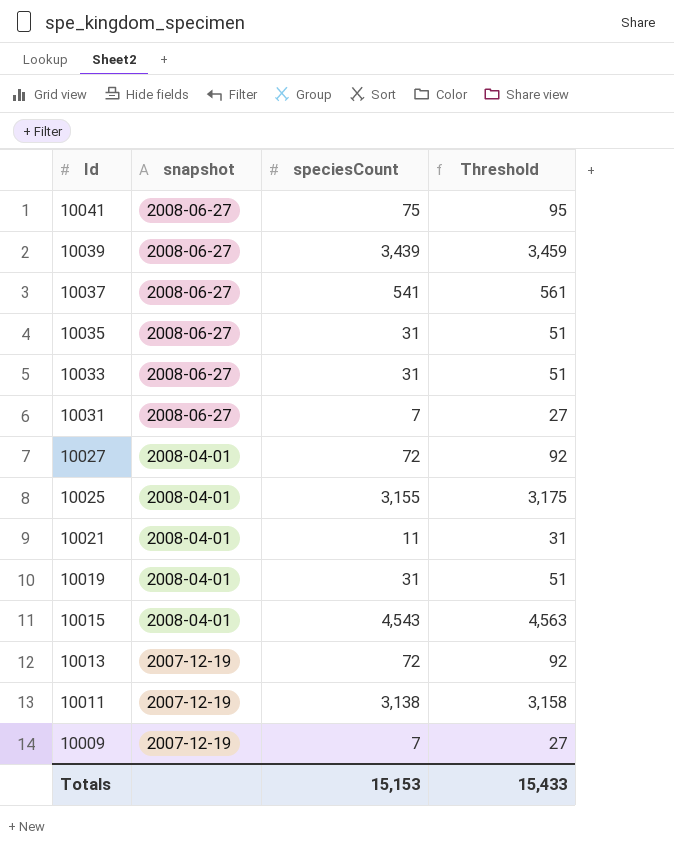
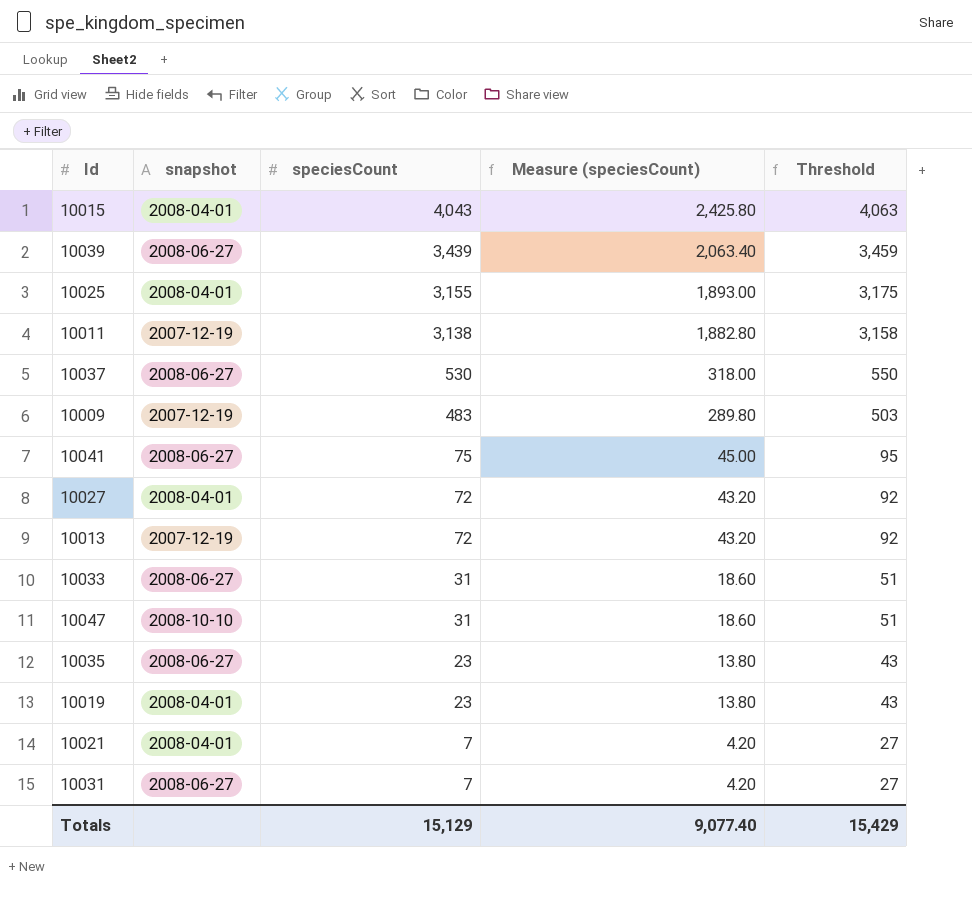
row order: Id descending -> speciesCount descending
column Measure (speciesCount) | formula: none -> [speciesCount] * 0.6
10015 | speciesCount: 4,543 -> 4,043
10015 | Threshold: 4,563 -> 4,063
10037 | speciesCount: 541 -> 530
10037 | Threshold: 561 -> 550
10009 | speciesCount: 7 -> 483
10009 | Threshold: 27 -> 503
row 10047: none -> 2008-10-10 | 31 | 18.60 | 51
10035 | speciesCount: 31 -> 23
10035 | Threshold: 51 -> 43
10019 | speciesCount: 31 -> 23
10019 | Threshold: 51 -> 43
10021 | speciesCount: 11 -> 7
10021 | Threshold: 31 -> 27
Totals | speciesCount: 15,153 -> 15,129
Totals | Threshold: 15,433 -> 15,429

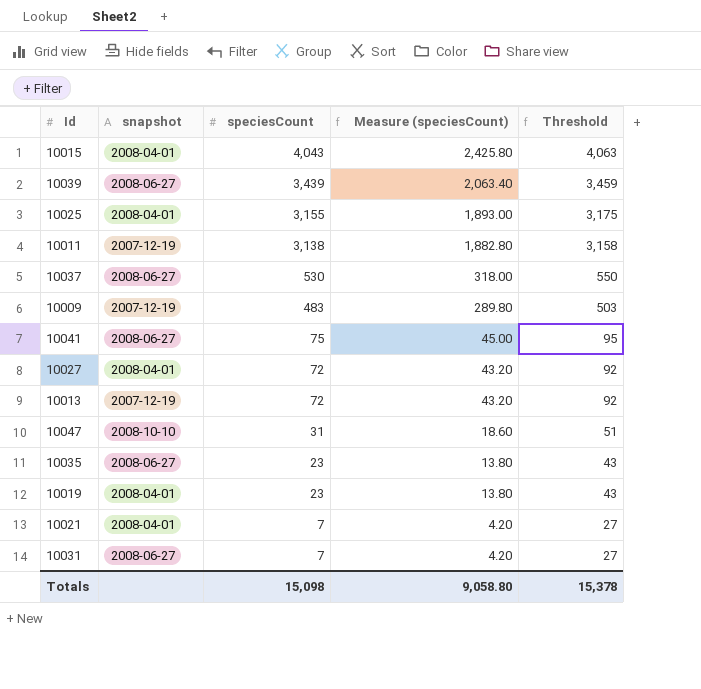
row 10033: 2008-06-27 | 31 | 18.60 | 51 -> none
Totals | speciesCount: 15,129 -> 15,098
Totals | Measure (speciesCount): 9,077.40 -> 9,058.80
Totals | Threshold: 15,429 -> 15,378

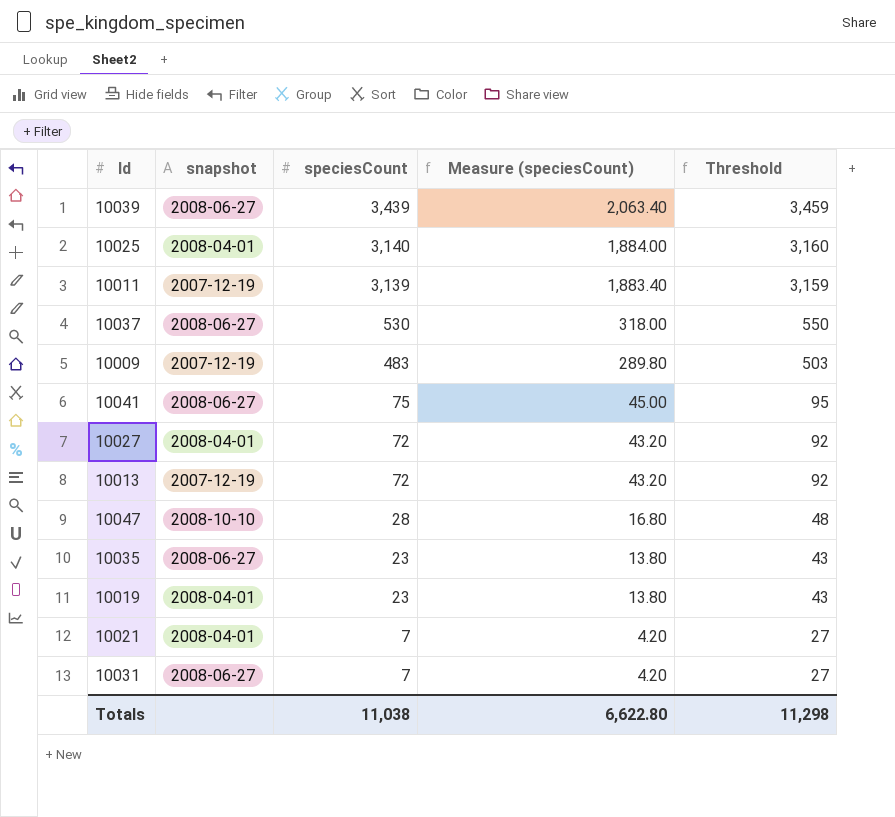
row 10015: 2008-04-01 | 4,043 | 2,425.80 | 4,063 -> none
10025 | speciesCount: 3,155 -> 3,140
10025 | Measure (speciesCount): 1,893.00 -> 1,884.00
10025 | Threshold: 3,175 -> 3,160
10011 | speciesCount: 3,138 -> 3,139
10011 | Measure (speciesCount): 1,882.80 -> 1,883.40
10011 | Threshold: 3,158 -> 3,159
10047 | speciesCount: 31 -> 28
10047 | Measure (speciesCount): 18.60 -> 16.80
10047 | Threshold: 51 -> 48
Totals | speciesCount: 15,098 -> 11,038
Totals | Measure (speciesCount): 9,058.80 -> 6,622.80
Totals | Threshold: 15,378 -> 11,298

